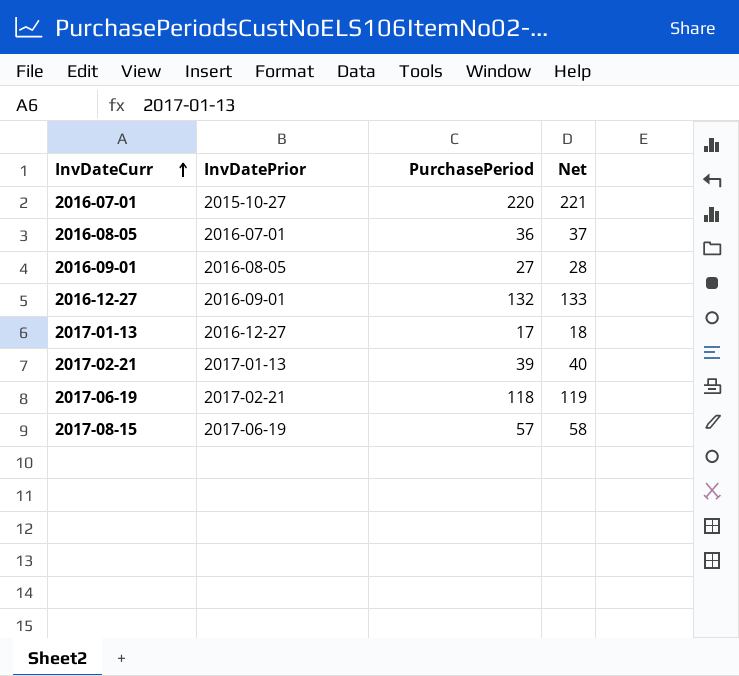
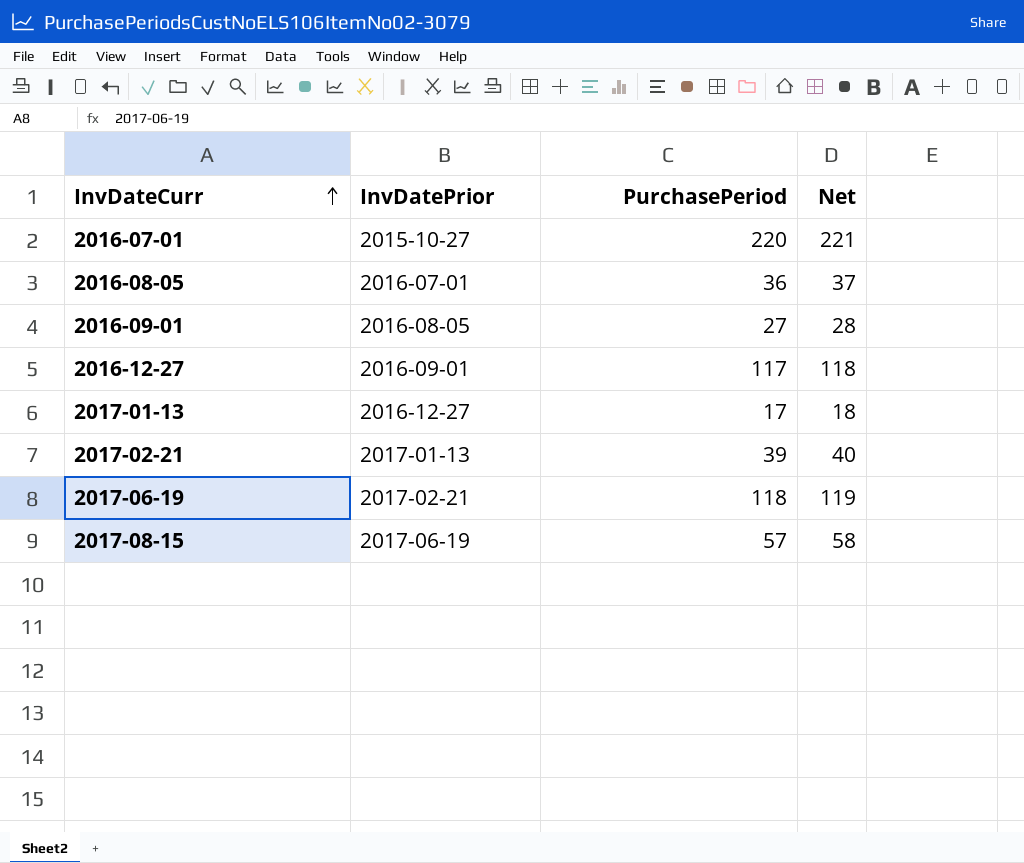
2016-12-27 | PurchasePeriod: 132 -> 117
2016-12-27 | Net: 133 -> 118

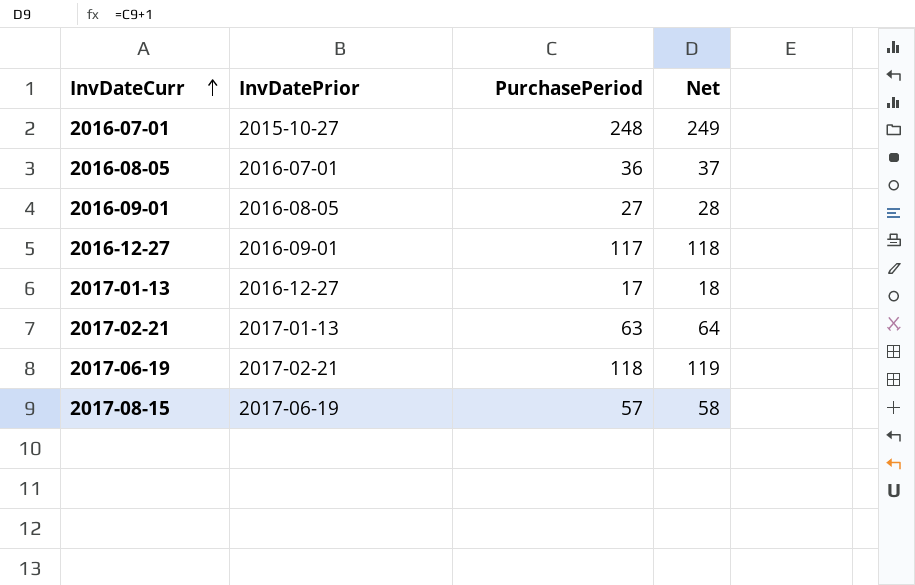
2016-07-01 | PurchasePeriod: 220 -> 248
2016-07-01 | Net: 221 -> 249
2017-02-21 | PurchasePeriod: 39 -> 63
2017-02-21 | Net: 40 -> 64

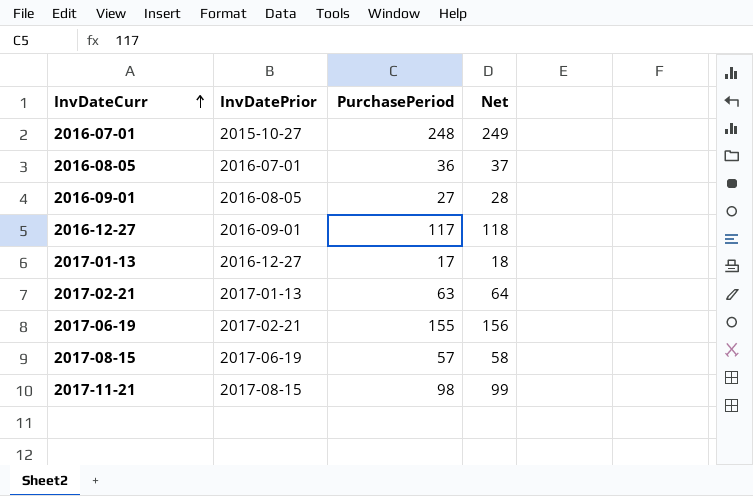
2017-06-19 | PurchasePeriod: 118 -> 155
2017-06-19 | Net: 119 -> 156
row 2017-11-21: none -> 2017-08-15 | 98 | 99

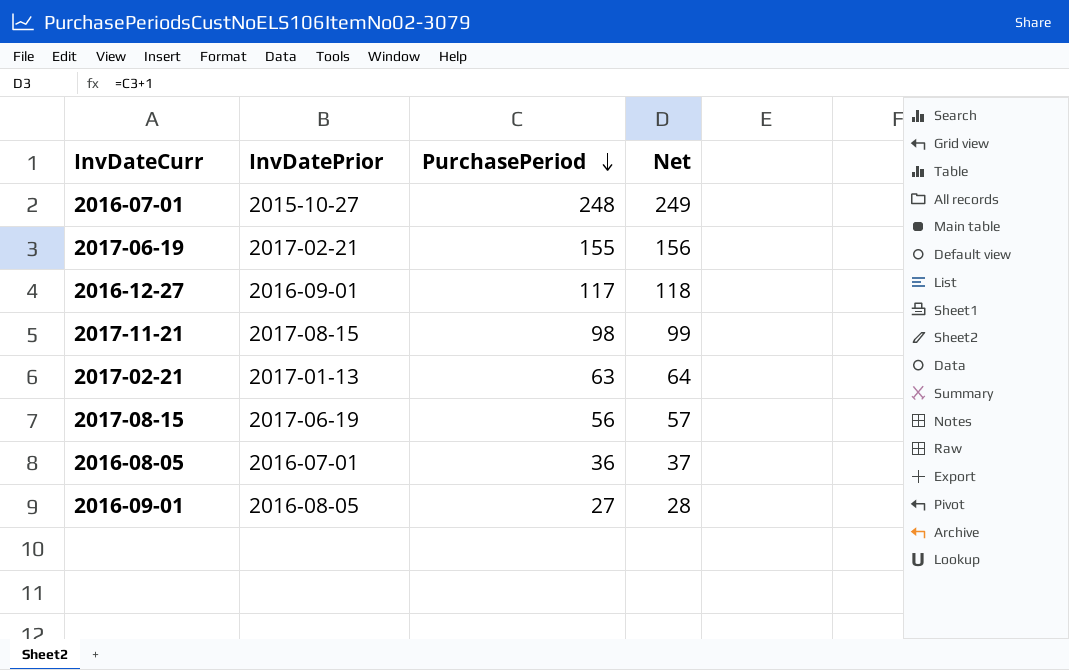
row order: InvDateCurr ascending -> PurchasePeriod descending
row 2017-01-13: 2016-12-27 | 17 | 18 -> none
2017-08-15 | PurchasePeriod: 57 -> 56
2017-08-15 | Net: 58 -> 57

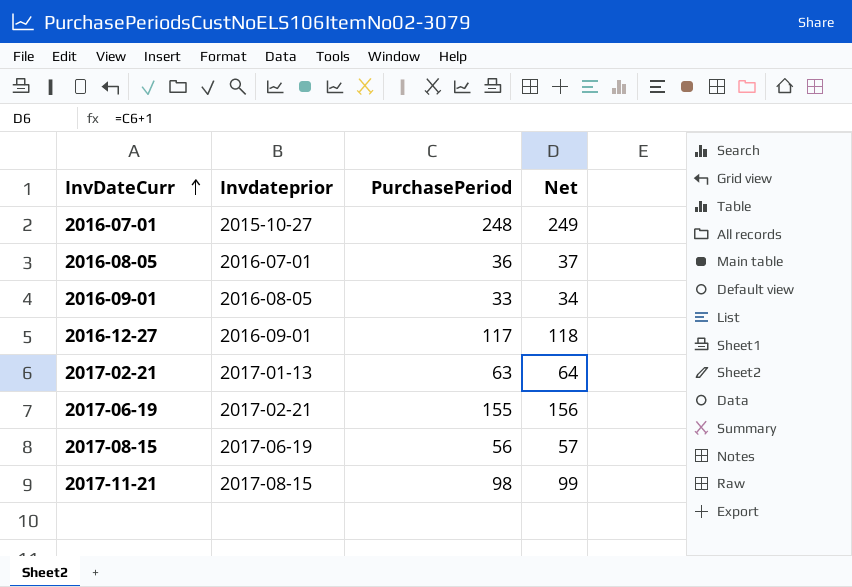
row order: PurchasePeriod descending -> InvDateCurr ascending
column name: InvDatePrior -> Invdateprior
2016-09-01 | PurchasePeriod: 27 -> 33
2016-09-01 | Net: 28 -> 34

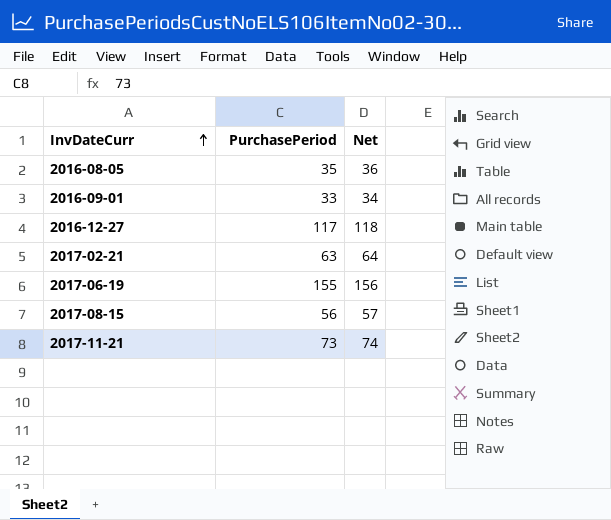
column Invdateprior | position: 2 -> none
row 2016-07-01: 2015-10-27 | 248 | 249 -> none
2016-08-05 | PurchasePeriod: 36 -> 35
2016-08-05 | Net: 37 -> 36
2017-11-21 | PurchasePeriod: 98 -> 73
2017-11-21 | Net: 99 -> 74

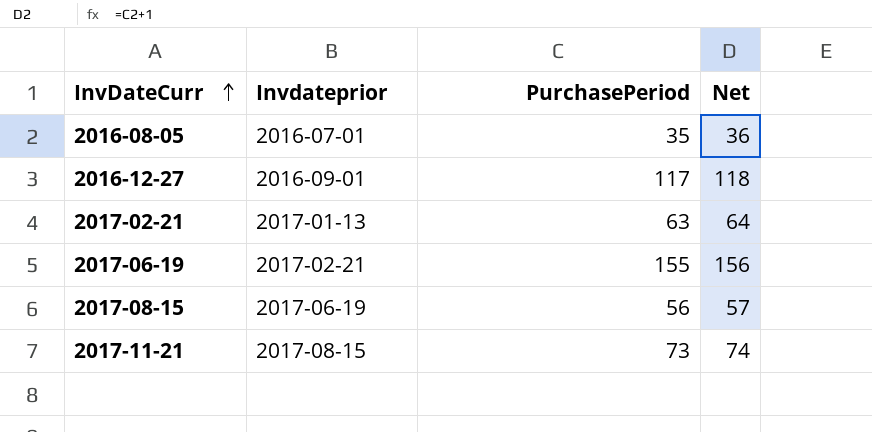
column Invdateprior | position: none -> 2
row 2016-09-01: 33 | 34 -> none

